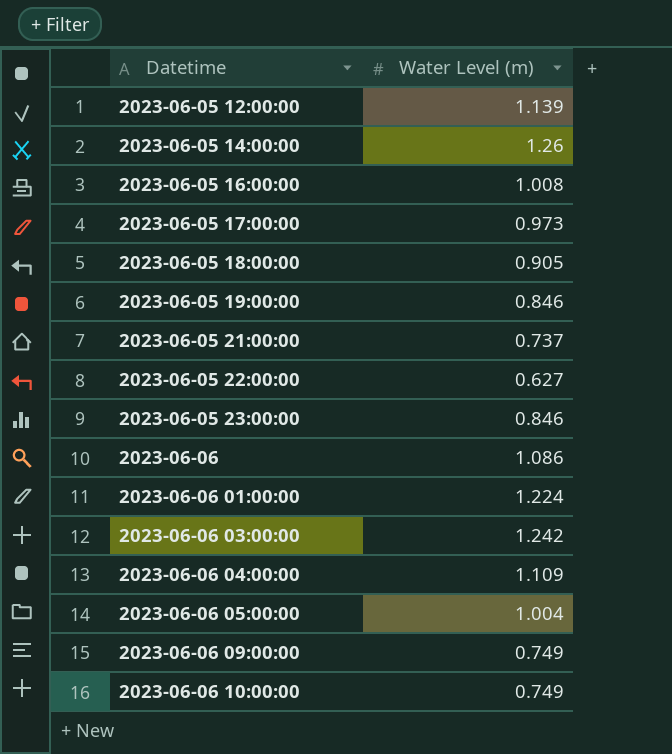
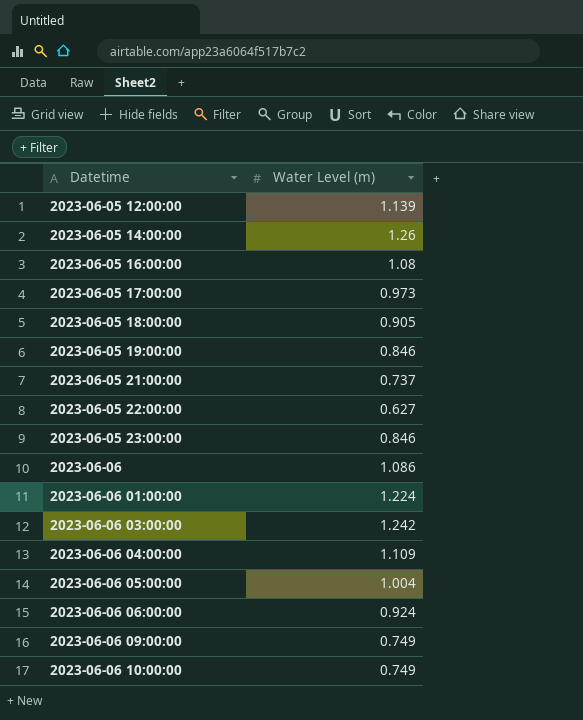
2023-06-05 16:00:00 | Water Level (m): 1.008 -> 1.08
row 2023-06-06 06:00:00: none -> 0.924

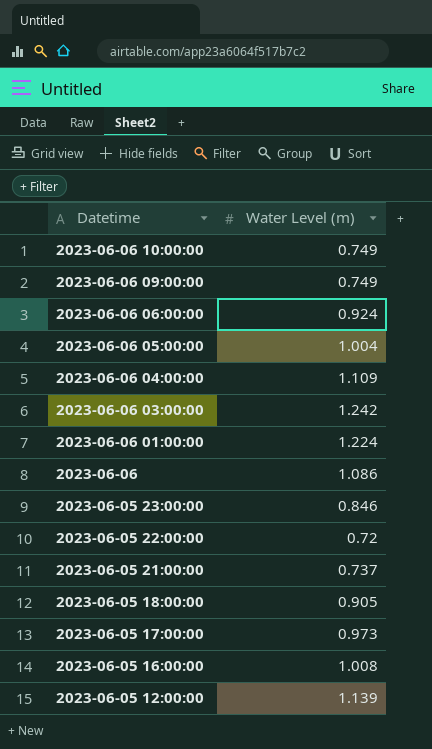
row order: Datetime ascending -> Datetime descending
row 2023-06-05 14:00:00: 1.26 -> none
row 2023-06-05 19:00:00: 0.846 -> none
2023-06-05 22:00:00 | Water Level (m): 0.627 -> 0.72
2023-06-05 16:00:00 | Water Level (m): 1.08 -> 1.008

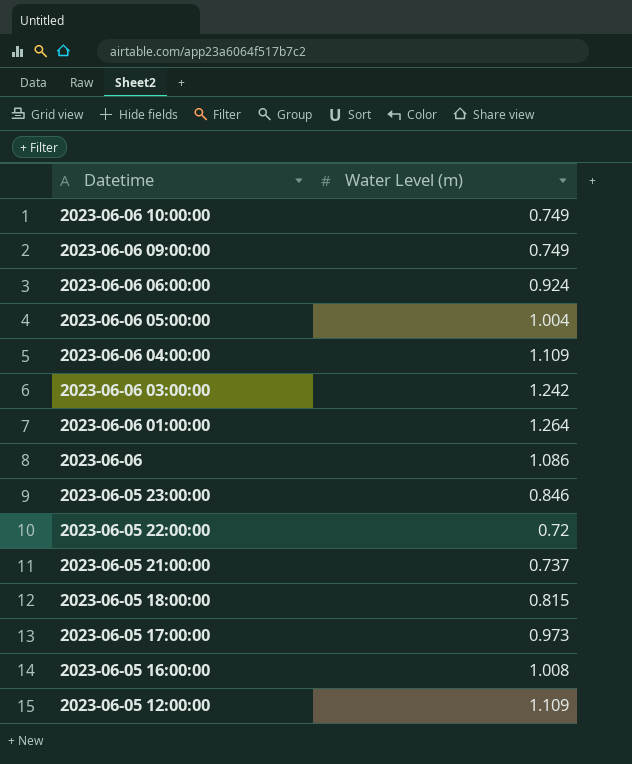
2023-06-06 01:00:00 | Water Level (m): 1.224 -> 1.264
2023-06-05 18:00:00 | Water Level (m): 0.905 -> 0.815
2023-06-05 12:00:00 | Water Level (m): 1.139 -> 1.109

